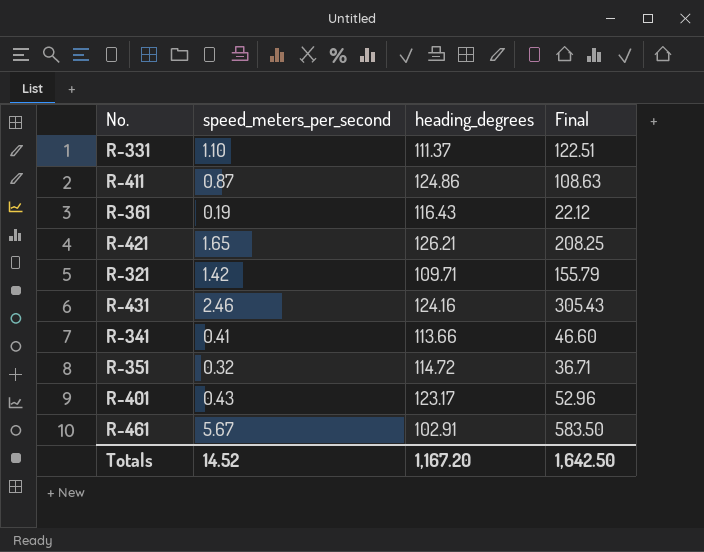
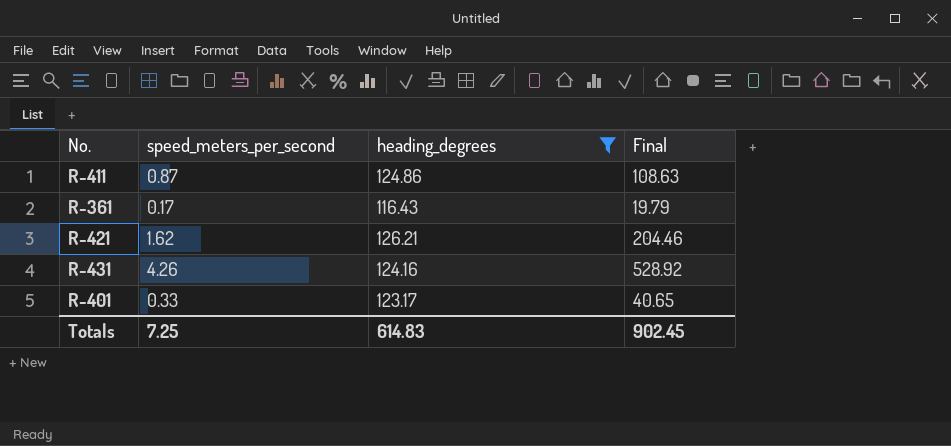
filter: none -> heading_degrees >= 116.43
R-361 | speed_meters_per_second: 0.19 -> 0.17
R-361 | Final: 22.12 -> 19.79
R-421 | speed_meters_per_second: 1.65 -> 1.62
R-421 | Final: 208.25 -> 204.46
R-431 | speed_meters_per_second: 2.46 -> 4.26
R-431 | Final: 305.43 -> 528.92
R-401 | speed_meters_per_second: 0.43 -> 0.33
R-401 | Final: 52.96 -> 40.65
Totals | speed_meters_per_second: 14.52 -> 7.25
Totals | heading_degrees: 1,167.20 -> 614.83
Totals | Final: 1,642.50 -> 902.45

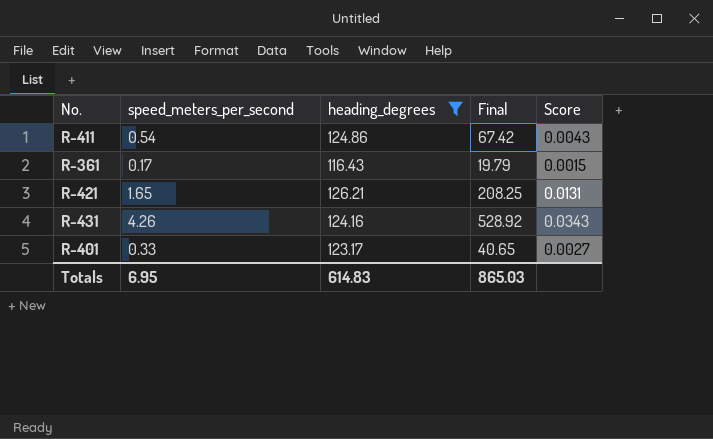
column Score | formula: none -> [speed_meters_per_second] / [heading_degrees]
R-411 | speed_meters_per_second: 0.87 -> 0.54
R-411 | Final: 108.63 -> 67.42
R-421 | speed_meters_per_second: 1.62 -> 1.65
R-421 | Final: 204.46 -> 208.25
Totals | speed_meters_per_second: 7.25 -> 6.95
Totals | Final: 902.45 -> 865.03

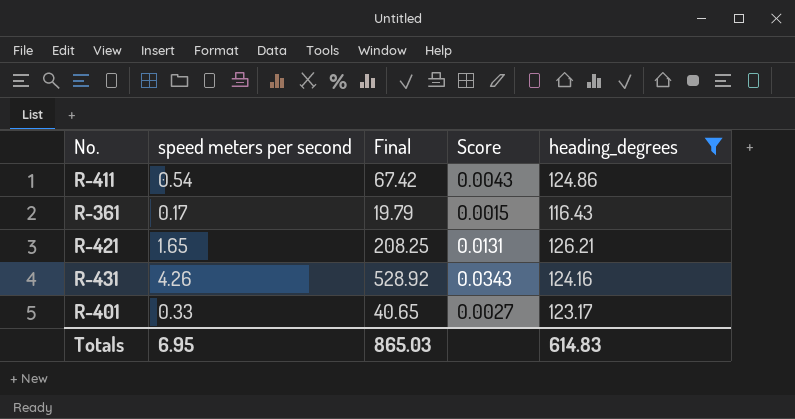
column name: speed_meters_per_second -> speed meters per second
column heading_degrees | position: 3 -> 5

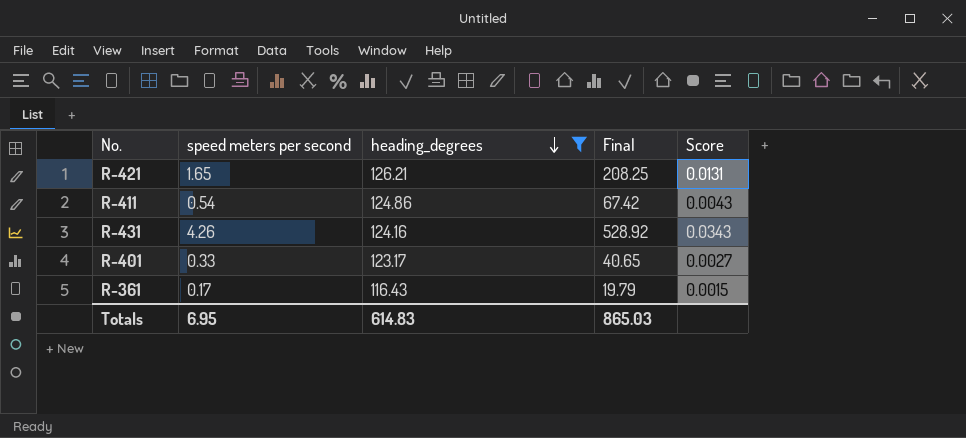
row order: none -> heading_degrees descending
column heading_degrees | position: 5 -> 3

